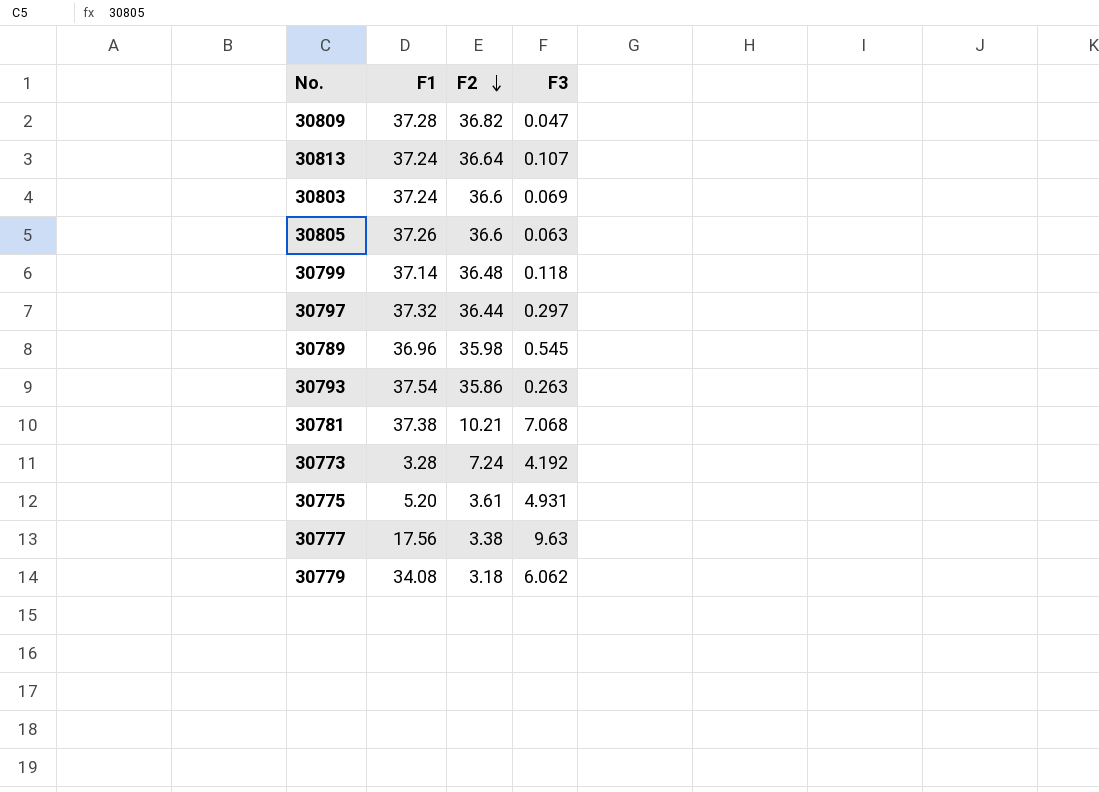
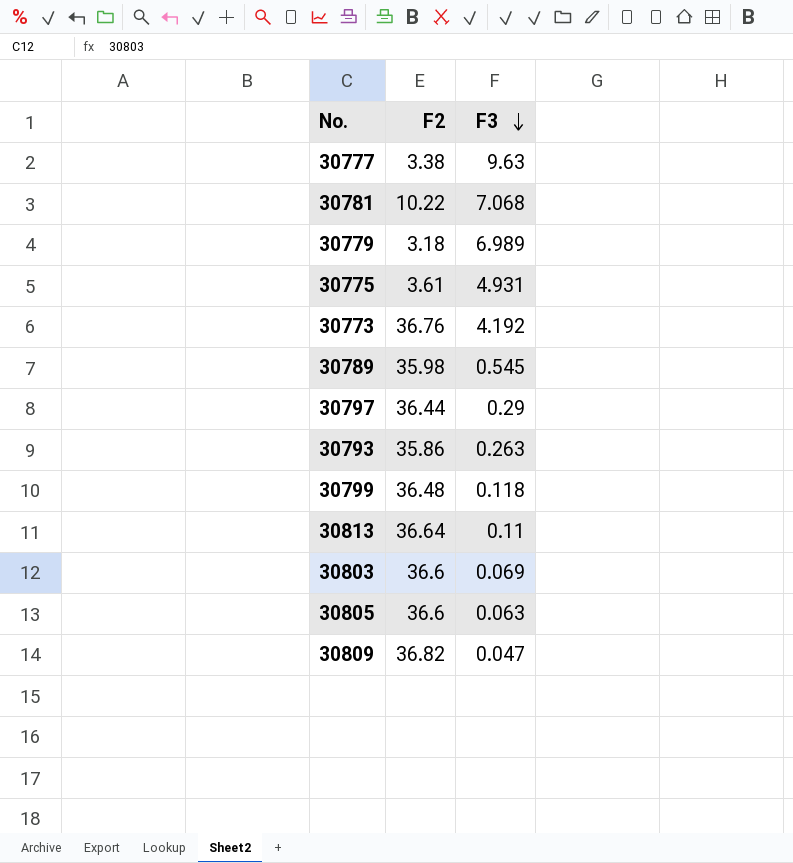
row order: F2 descending -> F3 descending
column F1 | position: 2 -> none
30781 | F2: 10.21 -> 10.22
30779 | F3: 6.062 -> 6.989
30773 | F2: 7.24 -> 36.76
30797 | F3: 0.297 -> 0.29
30813 | F3: 0.107 -> 0.11

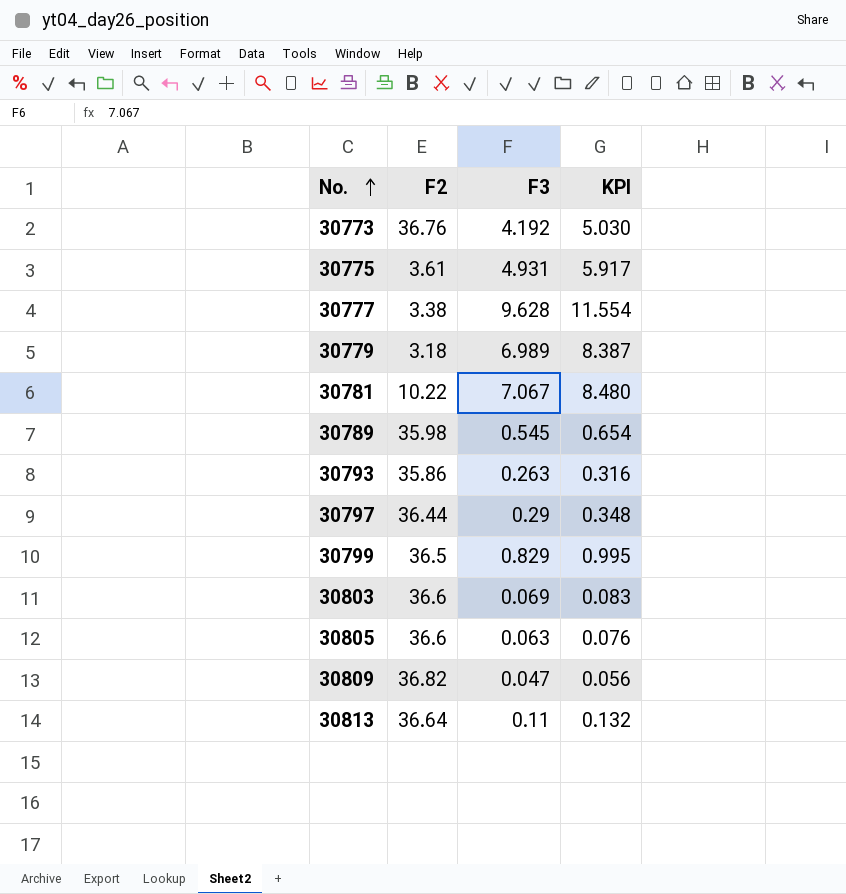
row order: F3 descending -> No. ascending
column KPI | formula: none -> [F3] * 1.2
30777 | F3: 9.63 -> 9.628
30781 | F3: 7.068 -> 7.067
30799 | F2: 36.48 -> 36.5
30799 | F3: 0.118 -> 0.829

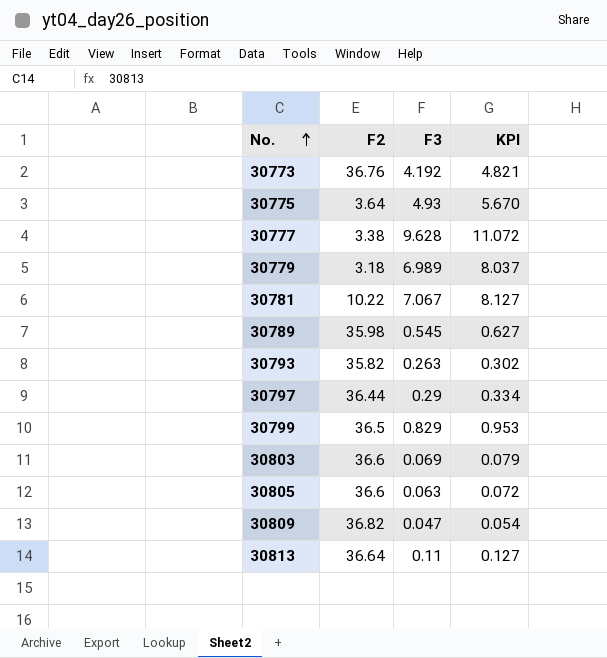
column KPI | formula: [F3] * 1.2 -> [F3] * 1.15
30775 | F2: 3.61 -> 3.64
30775 | F3: 4.931 -> 4.93
30793 | F2: 35.86 -> 35.82

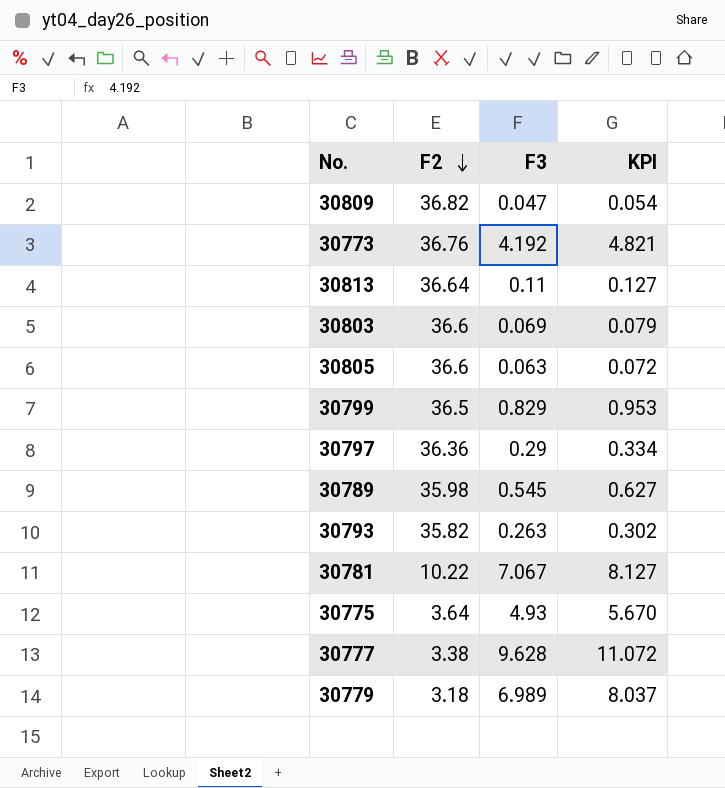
row order: No. ascending -> F2 descending
30797 | F2: 36.44 -> 36.36

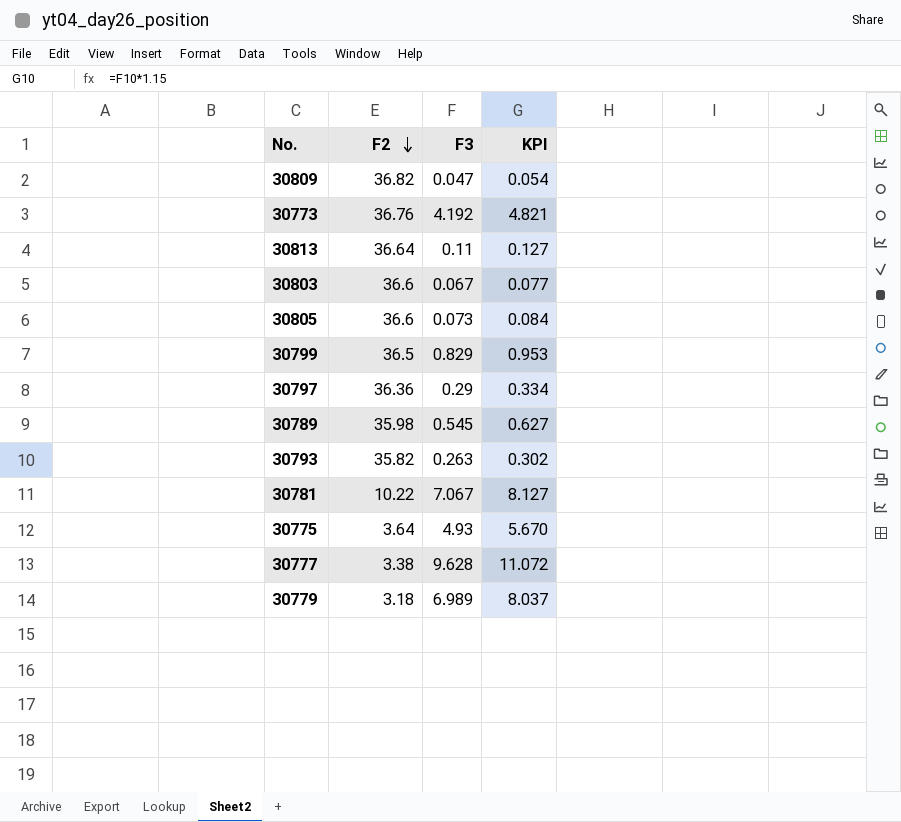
30803 | F3: 0.069 -> 0.067
30803 | KPI: 0.079 -> 0.077
30805 | F3: 0.063 -> 0.073
30805 | KPI: 0.072 -> 0.084

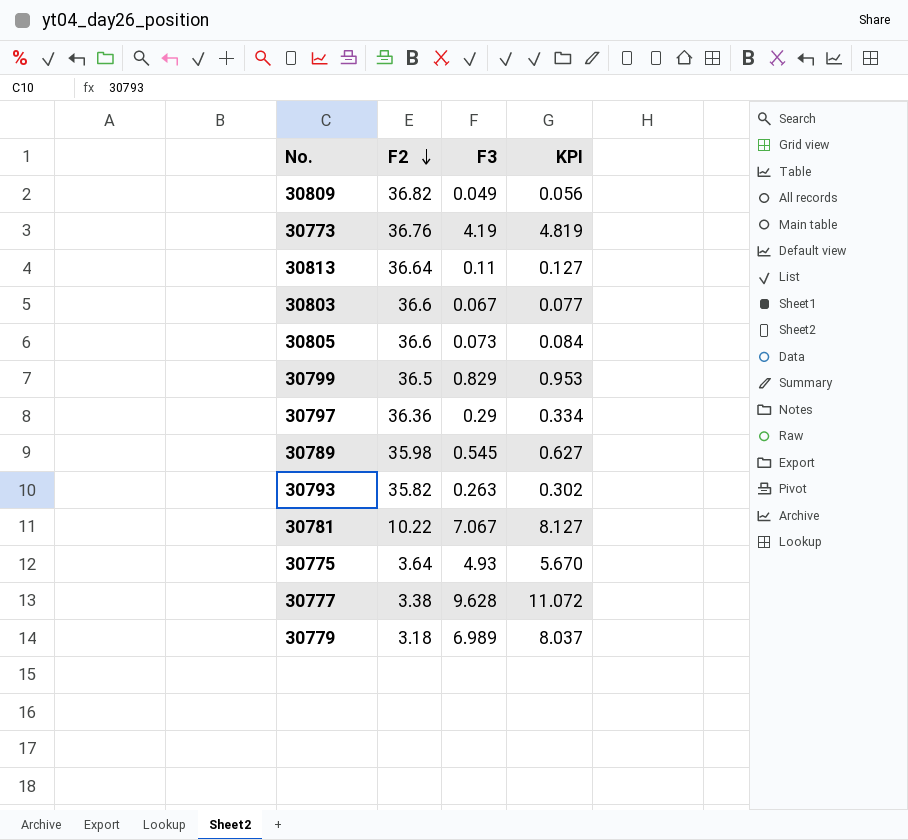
30809 | F3: 0.047 -> 0.049
30809 | KPI: 0.054 -> 0.056
30773 | F3: 4.192 -> 4.19
30773 | KPI: 4.821 -> 4.819

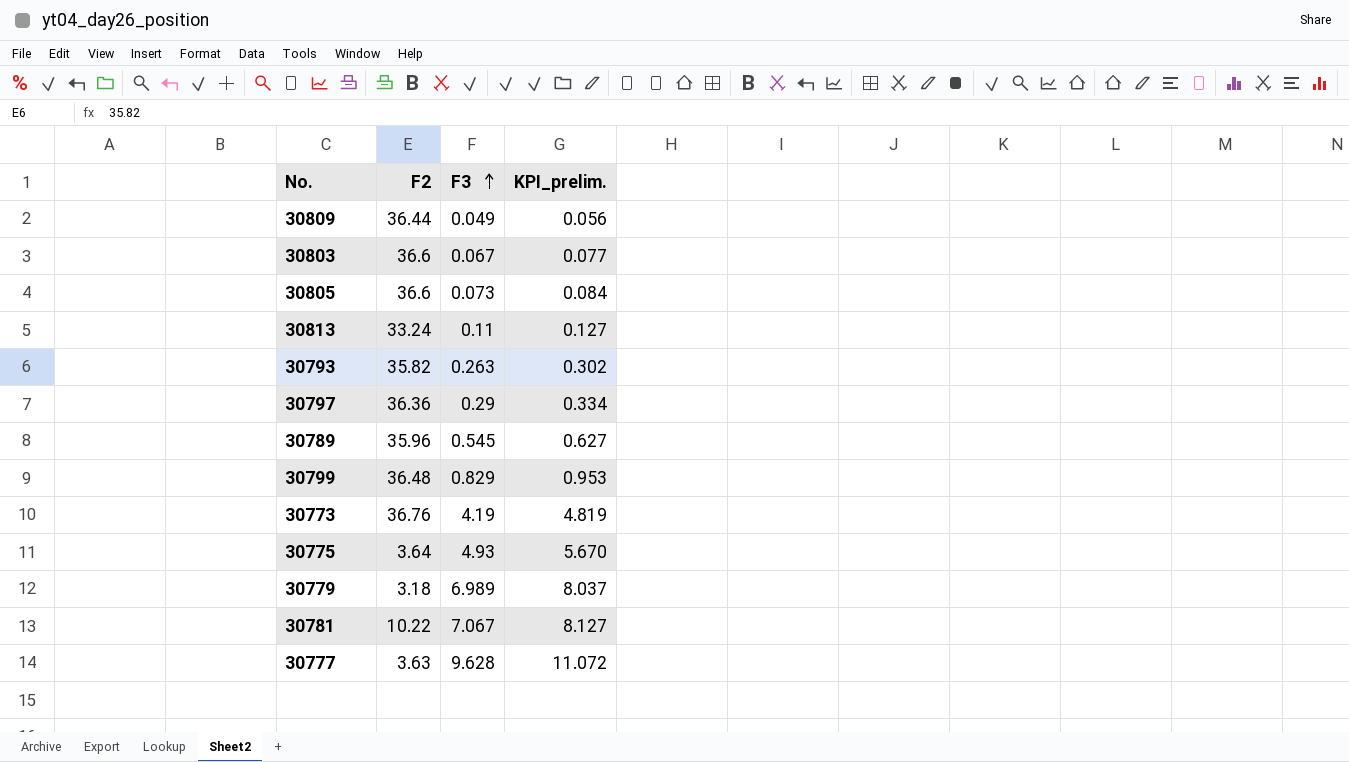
row order: F2 descending -> F3 ascending
column name: KPI -> KPI_prelim.
30809 | F2: 36.82 -> 36.44
30813 | F2: 36.64 -> 33.24
30789 | F2: 35.98 -> 35.96
30799 | F2: 36.5 -> 36.48
30777 | F2: 3.38 -> 3.63

